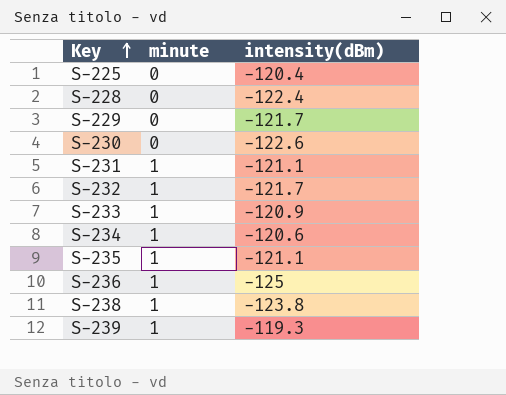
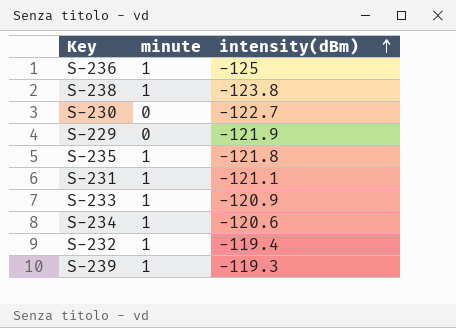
row order: Key ascending -> intensity(dBm) ascending
row S-225: 0 | -120.4 -> none
row S-228: 0 | -122.4 -> none
S-230 | intensity(dBm): -122.6 -> -122.7
S-229 | intensity(dBm): -121.7 -> -121.9
S-235 | intensity(dBm): -121.1 -> -121.8
S-232 | intensity(dBm): -121.7 -> -119.4

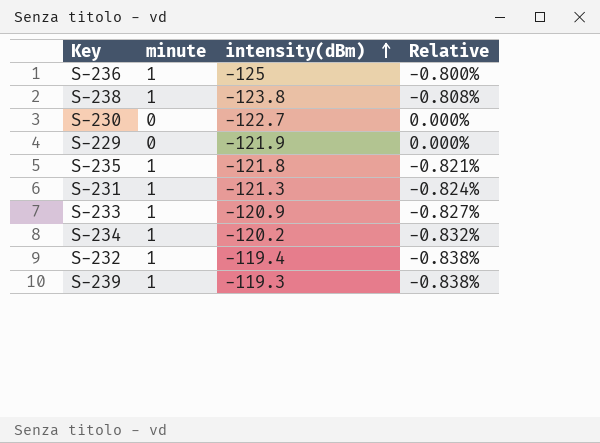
column Relative | formula: none -> [minute] / [intensity(dBm)]
S-231 | intensity(dBm): -121.1 -> -121.3
S-234 | intensity(dBm): -120.6 -> -120.2

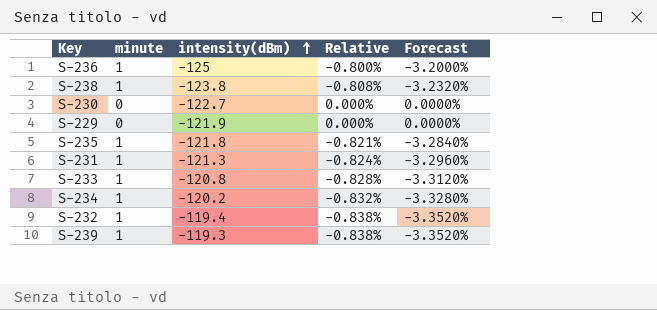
column Forecast | formula: none -> [Relative] * 4
S-233 | intensity(dBm): -120.9 -> -120.8
S-233 | Relative: -0.827% -> -0.828%

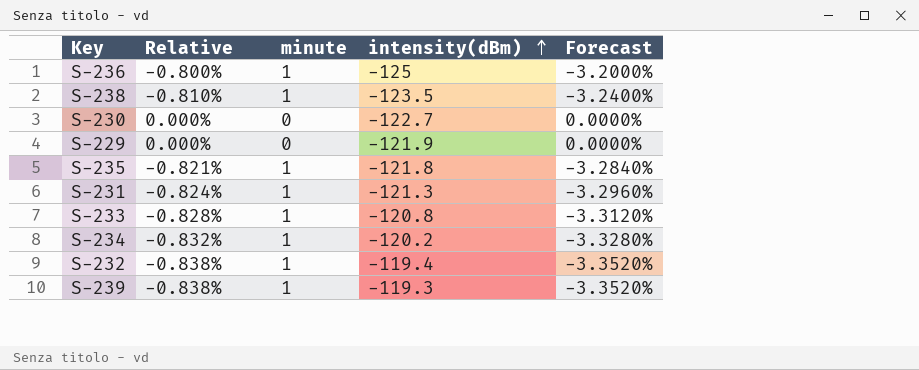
column Relative | position: 4 -> 2
S-238 | Relative: -0.808% -> -0.810%
S-238 | intensity(dBm): -123.8 -> -123.5
S-238 | Forecast: -3.2320% -> -3.2400%

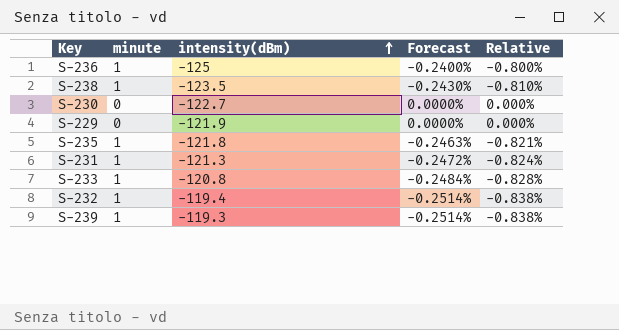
column Forecast | formula: [Relative] * 4 -> [Relative] * 0.3
column Relative | position: 2 -> 5
row S-234: -0.832% | 1 | -120.2 | -3.3280% -> none

